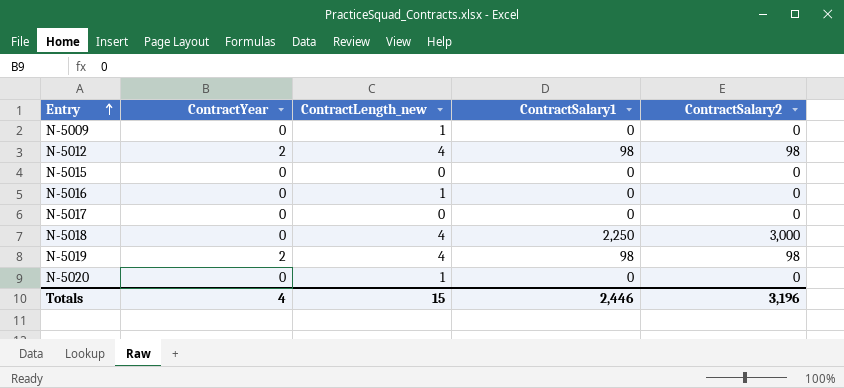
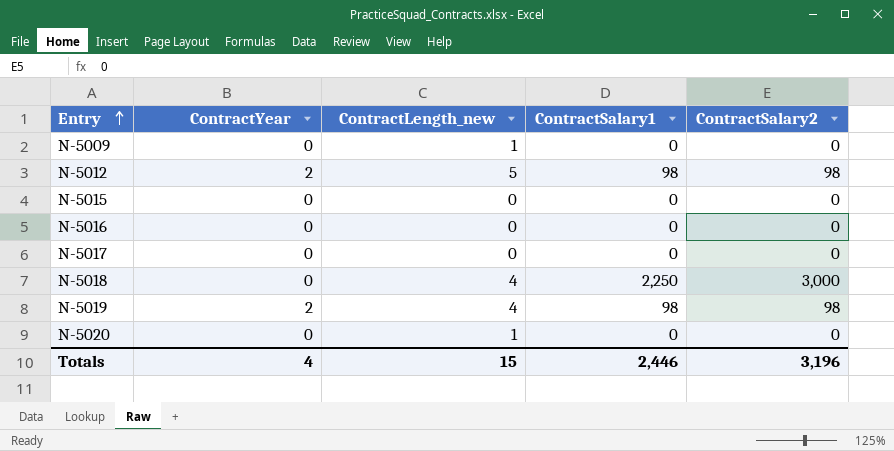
N-5012 | ContractLength_new: 4 -> 5
N-5016 | ContractLength_new: 1 -> 0

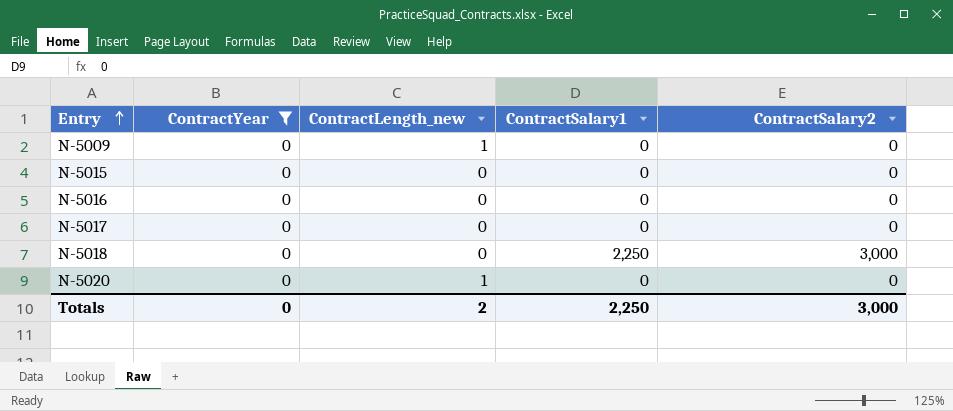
filter: none -> ContractYear = 0
N-5018 | ContractLength_new: 4 -> 0
Totals | ContractYear: 4 -> 0
Totals | ContractLength_new: 15 -> 2
Totals | ContractSalary1: 2,446 -> 2,250
Totals | ContractSalary2: 3,196 -> 3,000

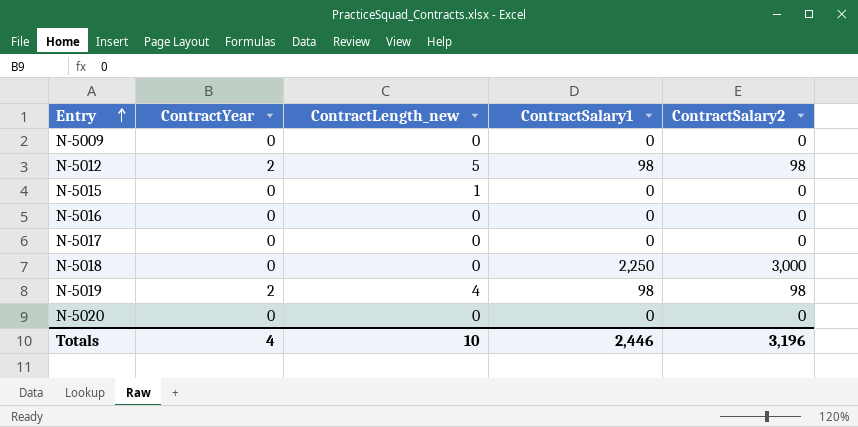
filter: ContractYear = 0 -> none
N-5009 | ContractLength_new: 1 -> 0
N-5015 | ContractLength_new: 0 -> 1
N-5020 | ContractLength_new: 1 -> 0
Totals | ContractYear: 0 -> 4
Totals | ContractLength_new: 2 -> 10
Totals | ContractSalary1: 2,250 -> 2,446
Totals | ContractSalary2: 3,000 -> 3,196

